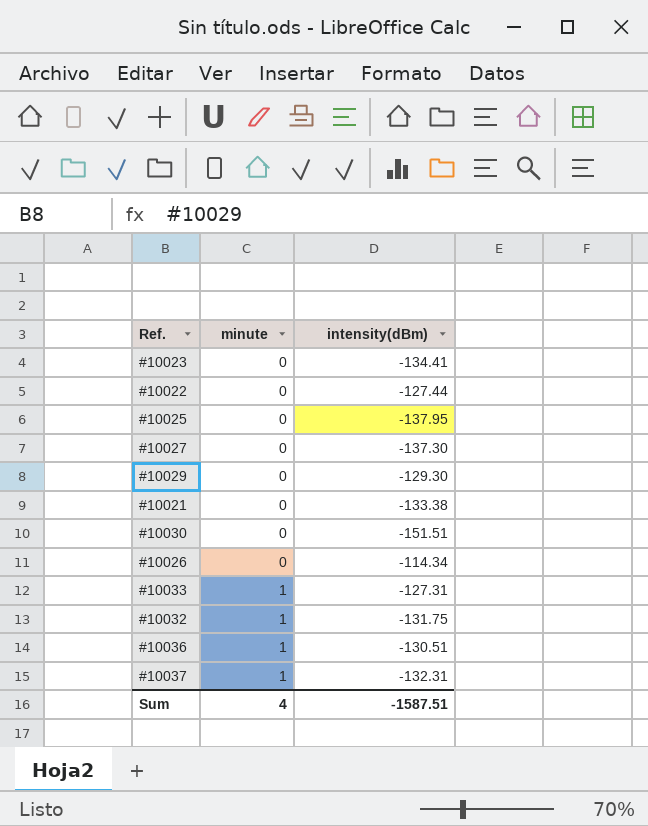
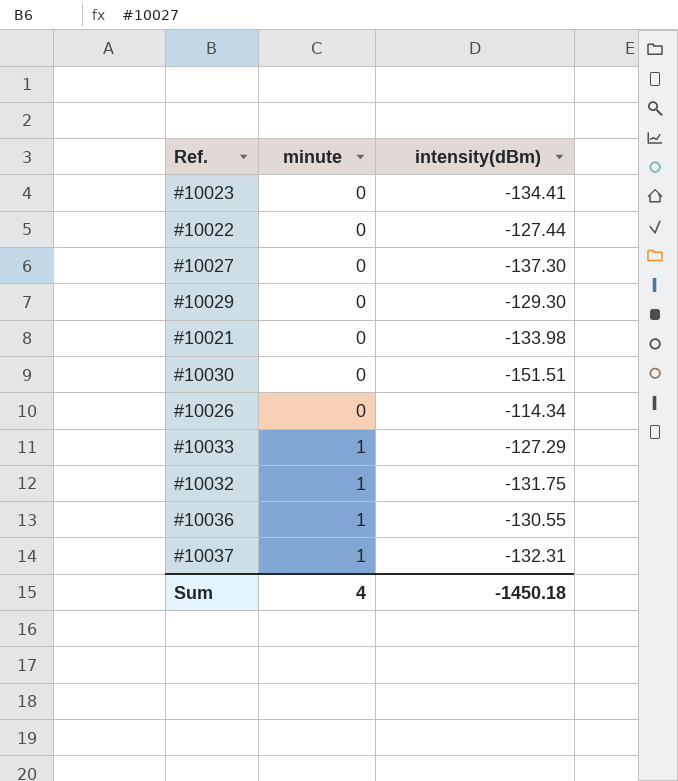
row #10025: 0 | -137.95 -> none
#10021 | intensity(dBm): -133.38 -> -133.98
#10033 | intensity(dBm): -127.31 -> -127.29
#10036 | intensity(dBm): -130.51 -> -130.55
Sum | intensity(dBm): -1587.51 -> -1450.18

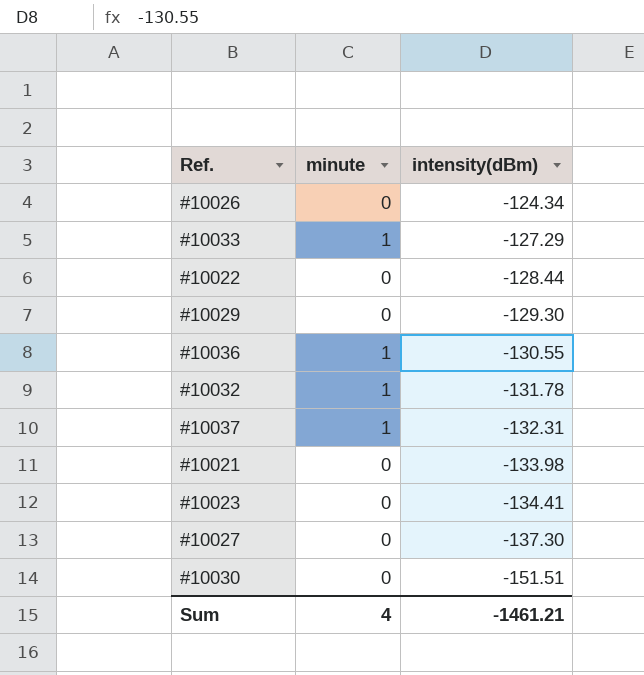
row order: minute ascending -> intensity(dBm) descending
#10026 | intensity(dBm): -114.34 -> -124.34
#10022 | intensity(dBm): -127.44 -> -128.44
#10032 | intensity(dBm): -131.75 -> -131.78
Sum | intensity(dBm): -1450.18 -> -1461.21

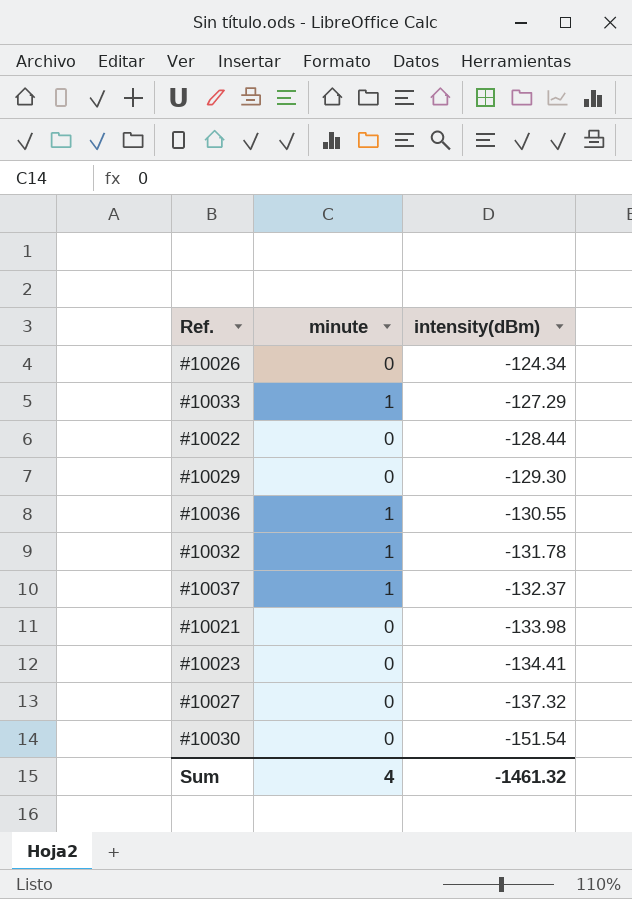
#10037 | intensity(dBm): -132.31 -> -132.37
#10027 | intensity(dBm): -137.30 -> -137.32
#10030 | intensity(dBm): -151.51 -> -151.54
Sum | intensity(dBm): -1461.21 -> -1461.32

